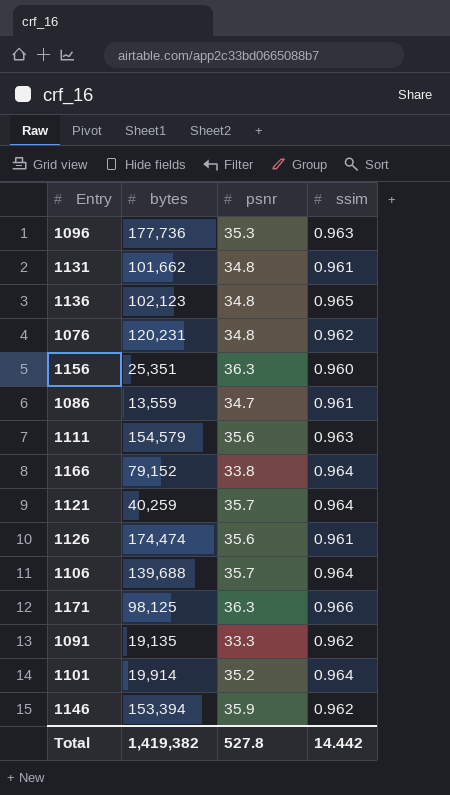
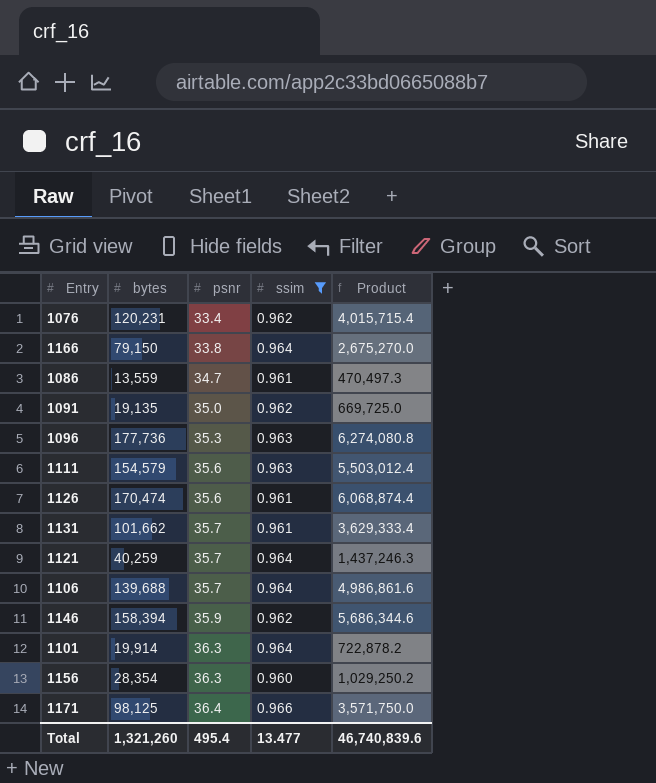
filter: none -> ssim != 0.965
row order: none -> psnr ascending
column Product | formula: none -> [bytes] * [psnr]
1076 | psnr: 34.8 -> 33.4
1166 | bytes: 79,152 -> 79,150
1091 | psnr: 33.3 -> 35.0
1126 | bytes: 174,474 -> 170,474
1131 | psnr: 34.8 -> 35.7
1146 | bytes: 153,394 -> 158,394
1101 | psnr: 35.2 -> 36.3
1156 | bytes: 25,351 -> 28,354
1171 | psnr: 36.3 -> 36.4
Total | bytes: 1,419,382 -> 1,321,260
Total | psnr: 527.8 -> 495.4
Total | ssim: 14.442 -> 13.477

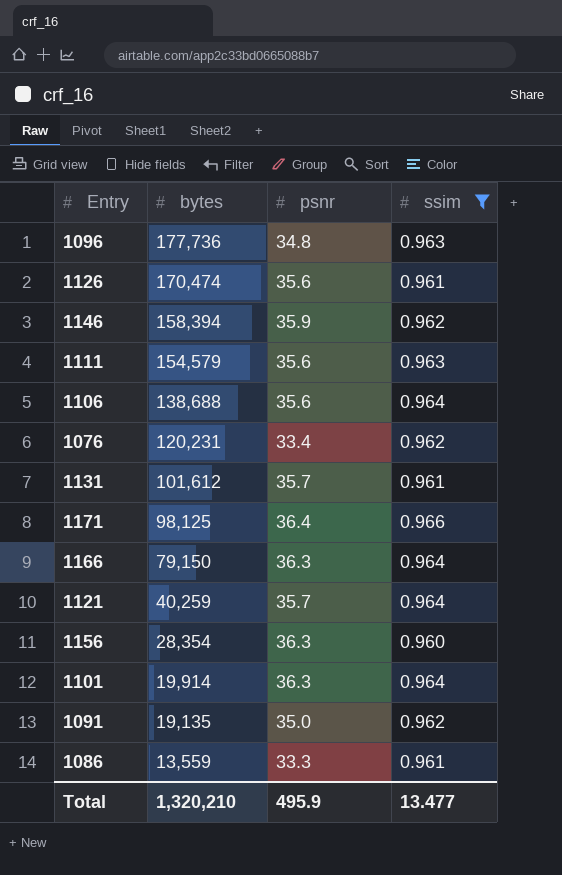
row order: psnr ascending -> bytes descending
column Product | formula: [bytes] * [psnr] -> none
1096 | psnr: 35.3 -> 34.8
1106 | bytes: 139,688 -> 138,688
1106 | psnr: 35.7 -> 35.6
1131 | bytes: 101,662 -> 101,612
1166 | psnr: 33.8 -> 36.3
1086 | psnr: 34.7 -> 33.3
Total | bytes: 1,321,260 -> 1,320,210
Total | psnr: 495.4 -> 495.9

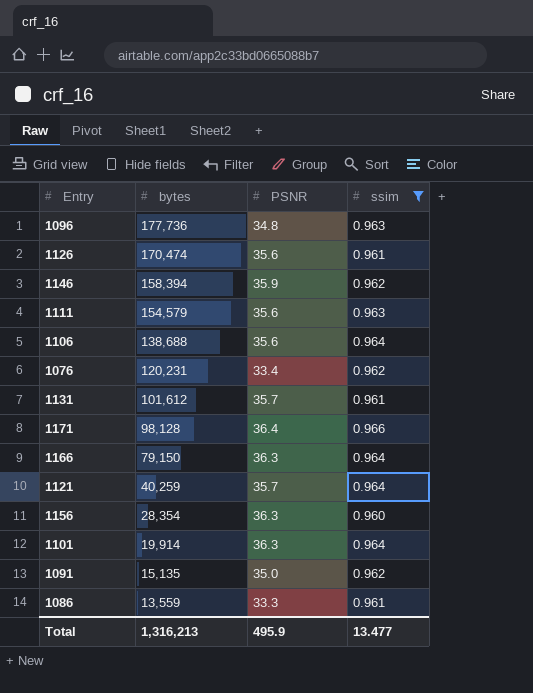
column name: psnr -> PSNR
1171 | bytes: 98,125 -> 98,128
1091 | bytes: 19,135 -> 15,135
Total | bytes: 1,320,210 -> 1,316,213

